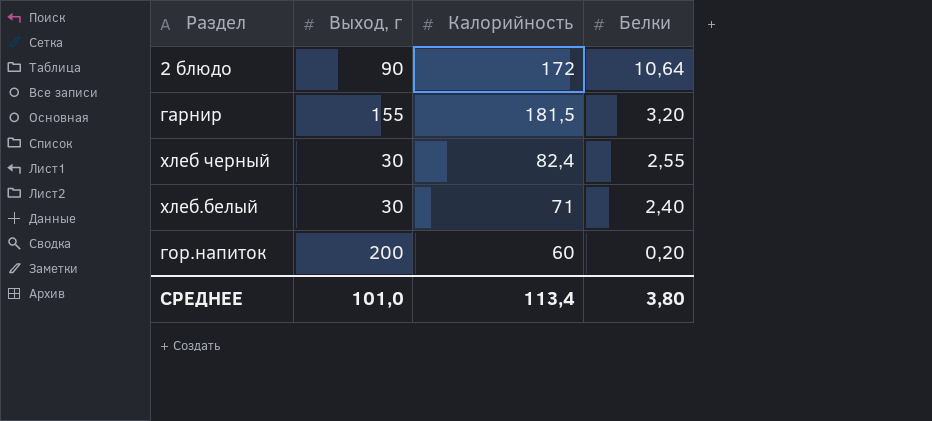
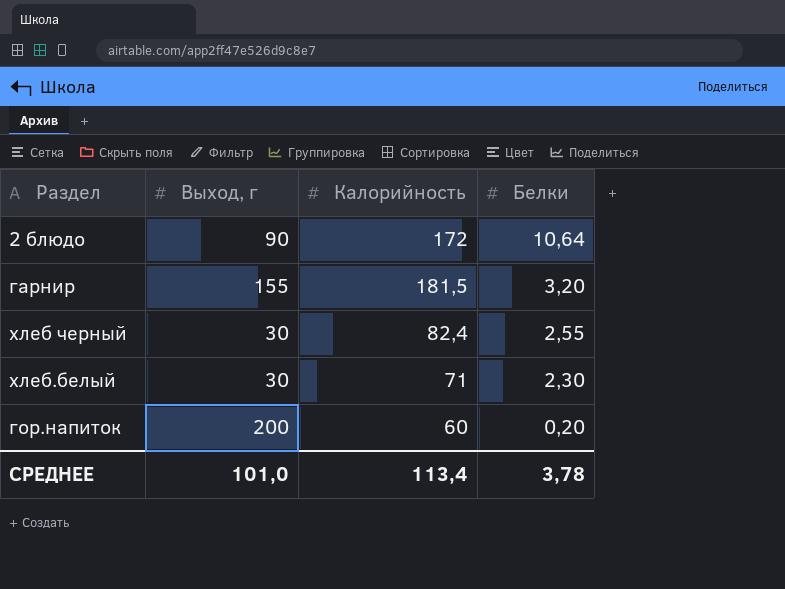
хлеб.белый | Белки: 2,40 -> 2,30
СРЕДНЕЕ | Белки: 3,80 -> 3,78

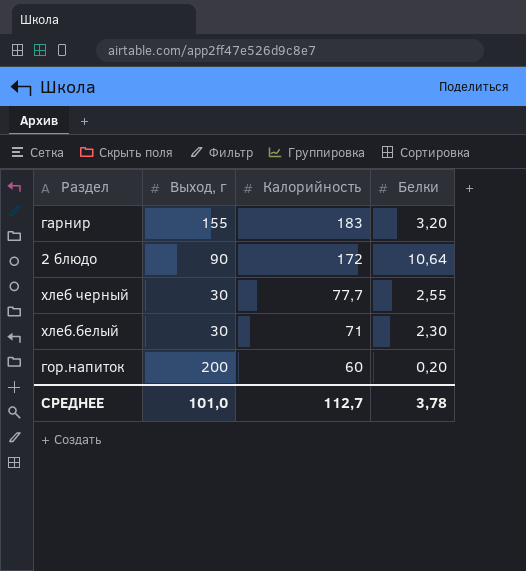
row order: Белки descending -> Калорийность descending
гарнир | Калорийность: 181,5 -> 183
хлеб черный | Калорийность: 82,4 -> 77,7
СРЕДНЕЕ | Калорийность: 113,4 -> 112,7

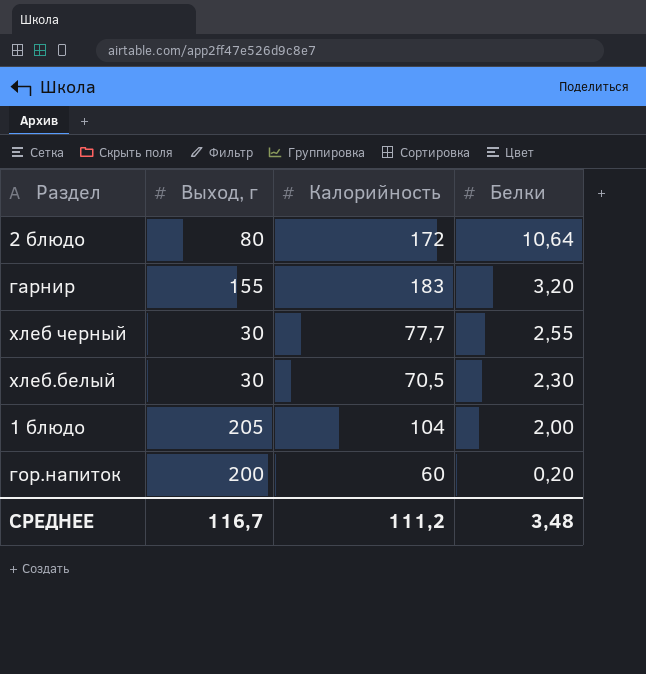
row order: Калорийность descending -> Белки descending
2 блюдо | Выход, г: 90 -> 80
хлеб.белый | Калорийность: 71 -> 70,5
row 1 блюдо: none -> 205 | 104 | 2,00
СРЕДНЕЕ | Выход, г: 101,0 -> 116,7
СРЕДНЕЕ | Калорийность: 112,7 -> 111,2
СРЕДНЕЕ | Белки: 3,78 -> 3,48

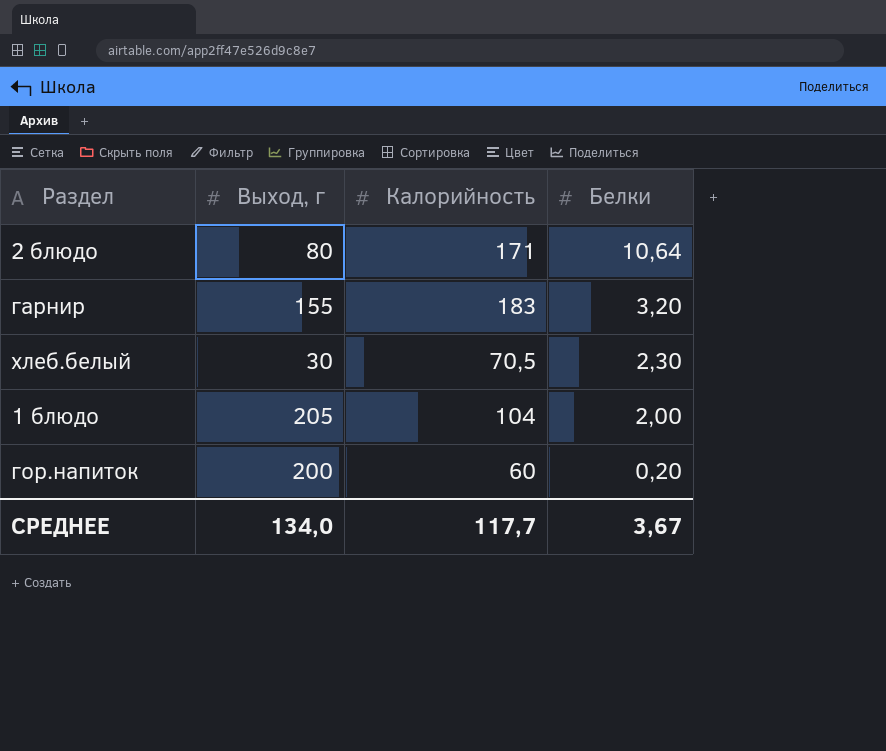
row хлеб черный: 30 | 77,7 | 2,55 -> none
2 блюдо | Калорийность: 172 -> 171
СРЕДНЕЕ | Выход, г: 116,7 -> 134,0
СРЕДНЕЕ | Калорийность: 111,2 -> 117,7
СРЕДНЕЕ | Белки: 3,48 -> 3,67

